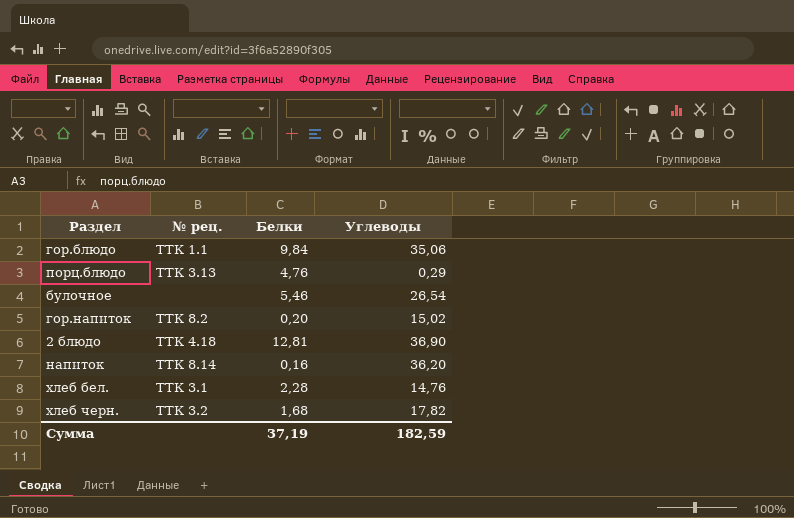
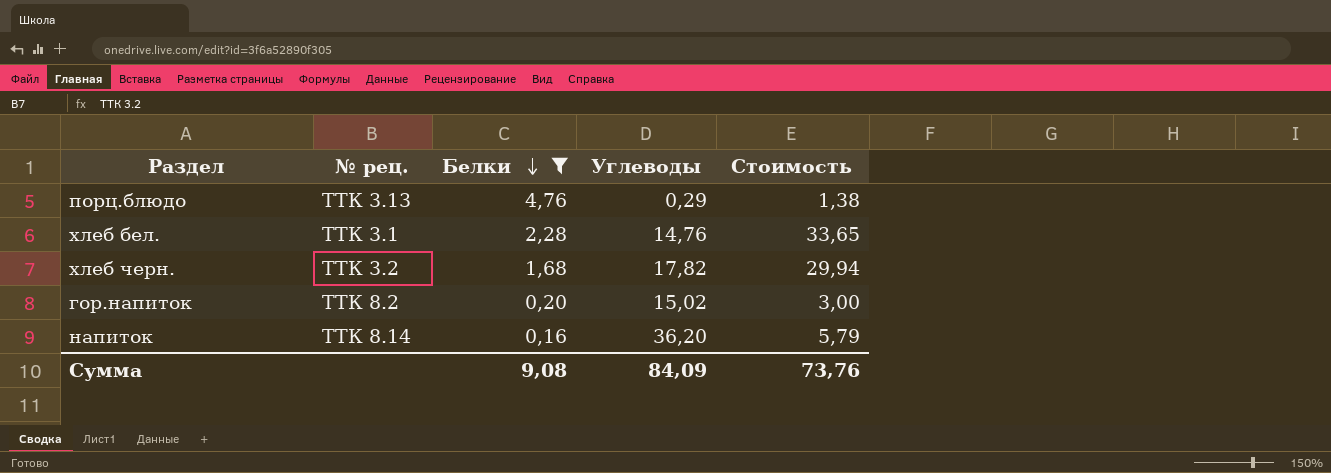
filter: none -> Белки <= 4,76
row order: none -> Белки descending
column Стоимость | formula: none -> [Белки] * [Углеводы]
Сумма | Белки: 37,19 -> 9,08
Сумма | Углеводы: 182,59 -> 84,09

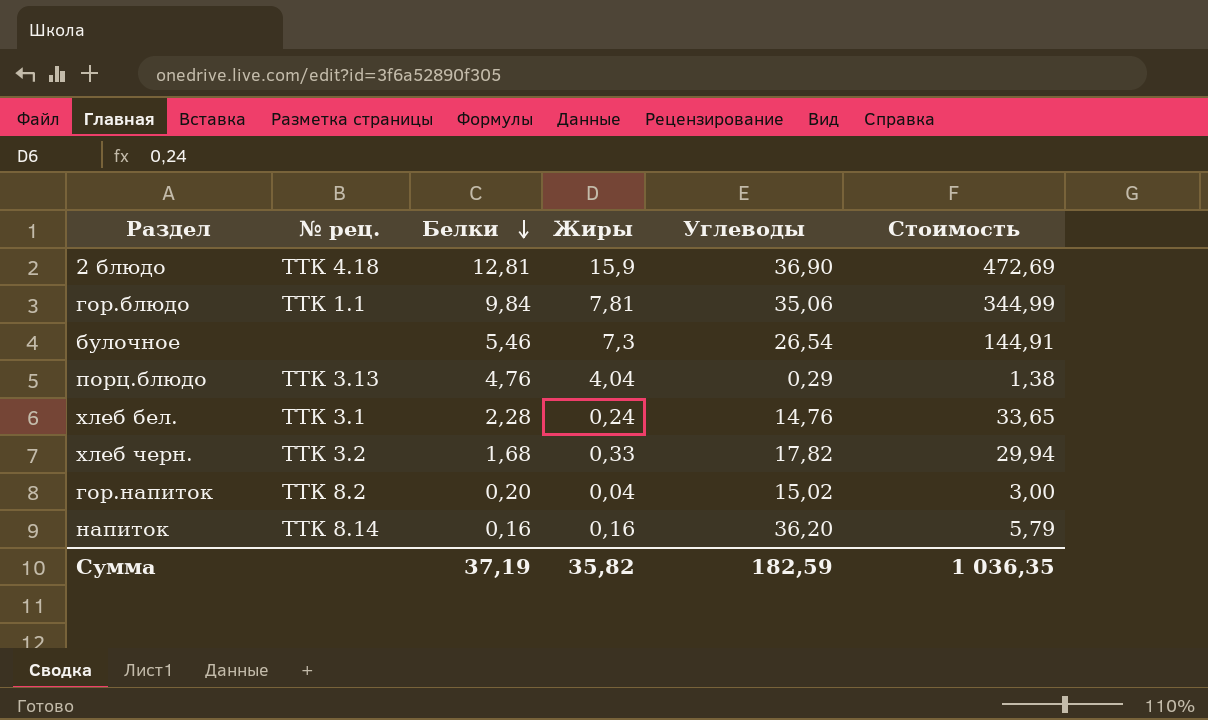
filter: Белки <= 4,76 -> none
column Жиры | position: none -> 4
Сумма | Белки: 9,08 -> 37,19
Сумма | Углеводы: 84,09 -> 182,59
Сумма | Стоимость: 73,76 -> 1 036,35

